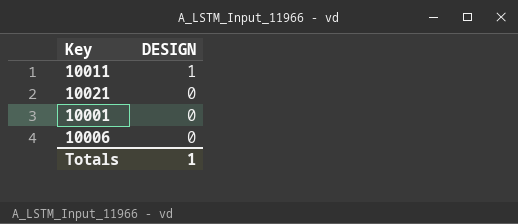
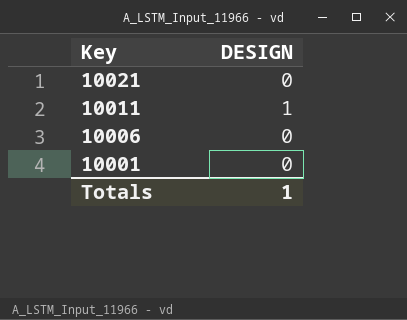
row order: DESIGN descending -> Key descending

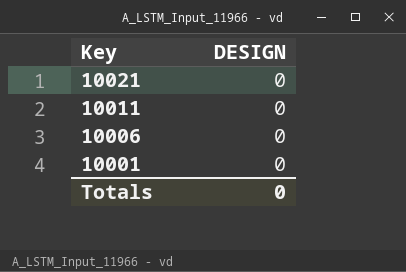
10011 | DESIGN: 1 -> 0
Totals | DESIGN: 1 -> 0

